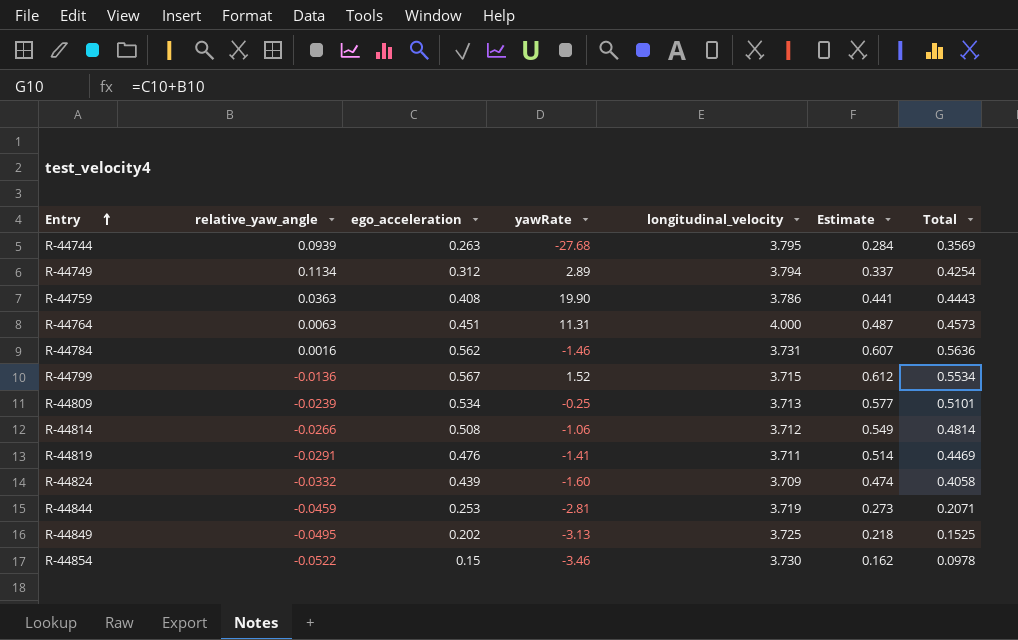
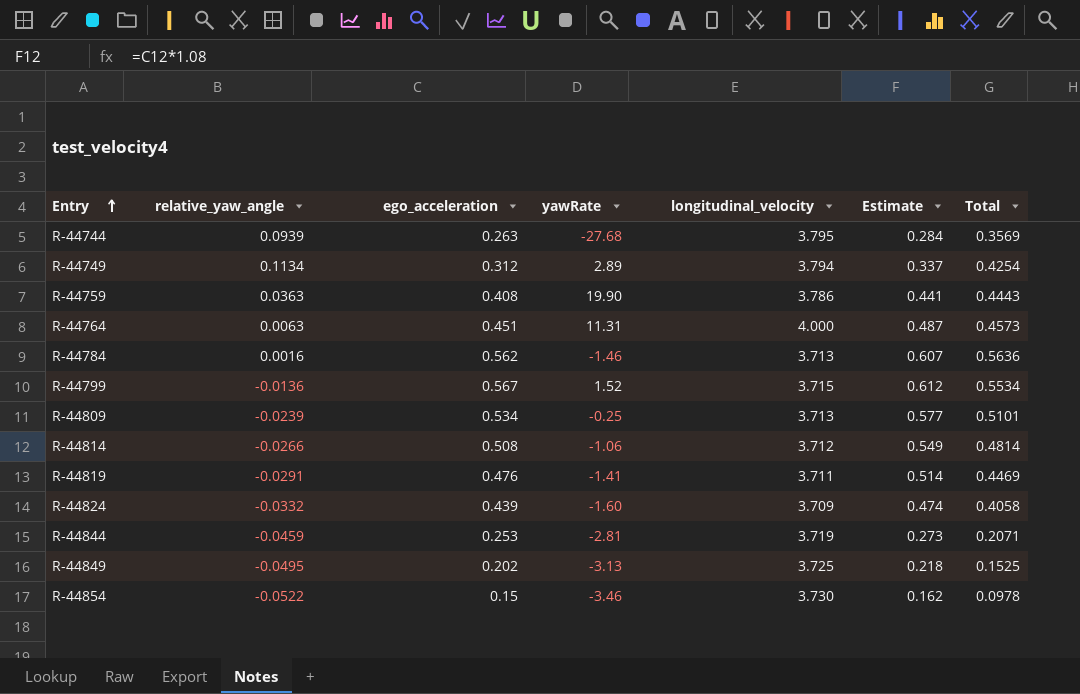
R-44784 | longitudinal_velocity: 3.731 -> 3.713

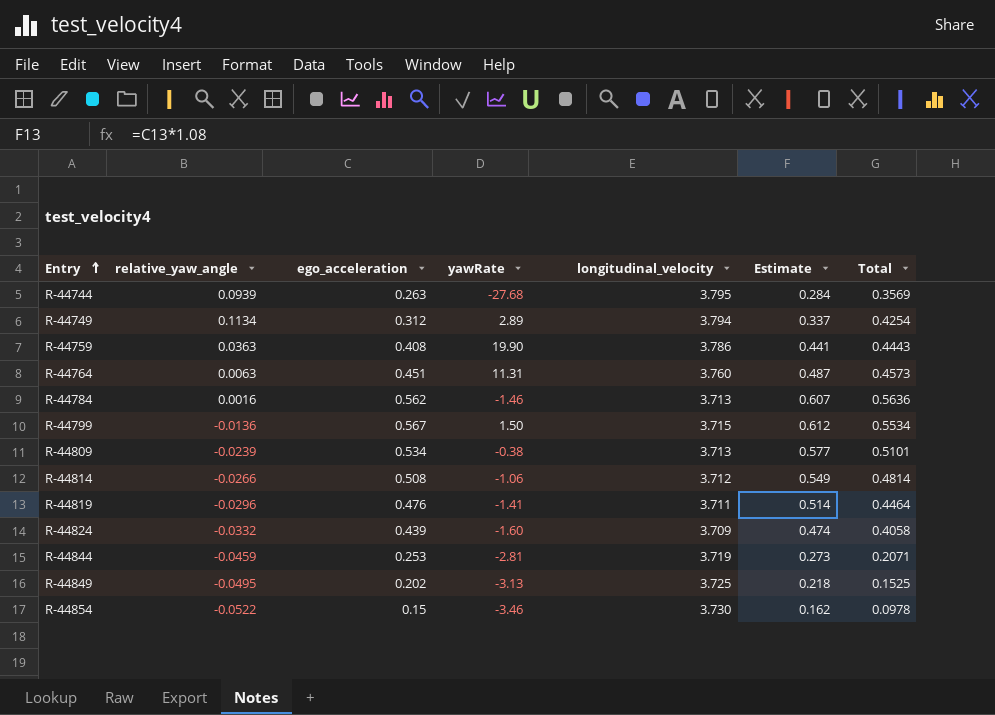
R-44764 | longitudinal_velocity: 4.000 -> 3.760
R-44799 | yawRate: 1.52 -> 1.50
R-44809 | yawRate: -0.25 -> -0.38
R-44819 | relative_yaw_angle: -0.0291 -> -0.0296
R-44819 | Total: 0.4469 -> 0.4464

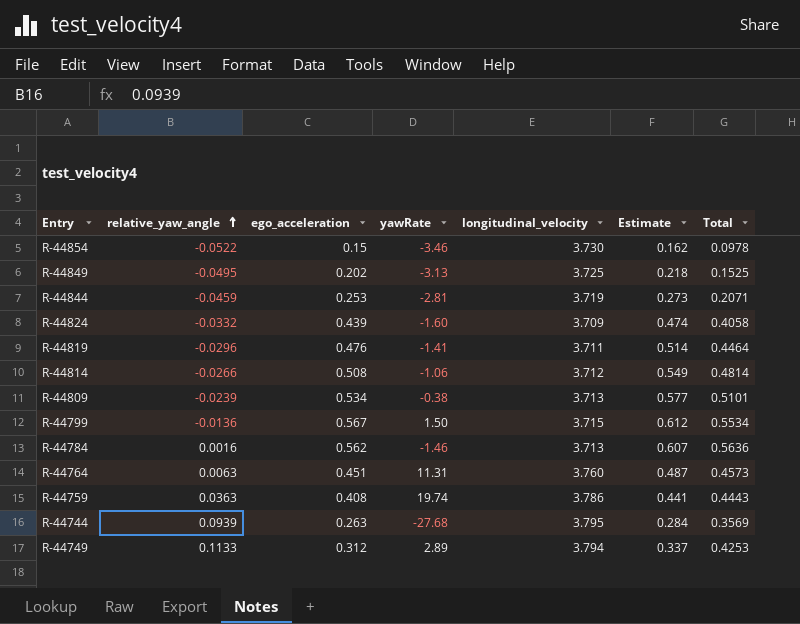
row order: Entry ascending -> relative_yaw_angle ascending
R-44759 | yawRate: 19.90 -> 19.74
R-44749 | relative_yaw_angle: 0.1134 -> 0.1133
R-44749 | Total: 0.4254 -> 0.4253

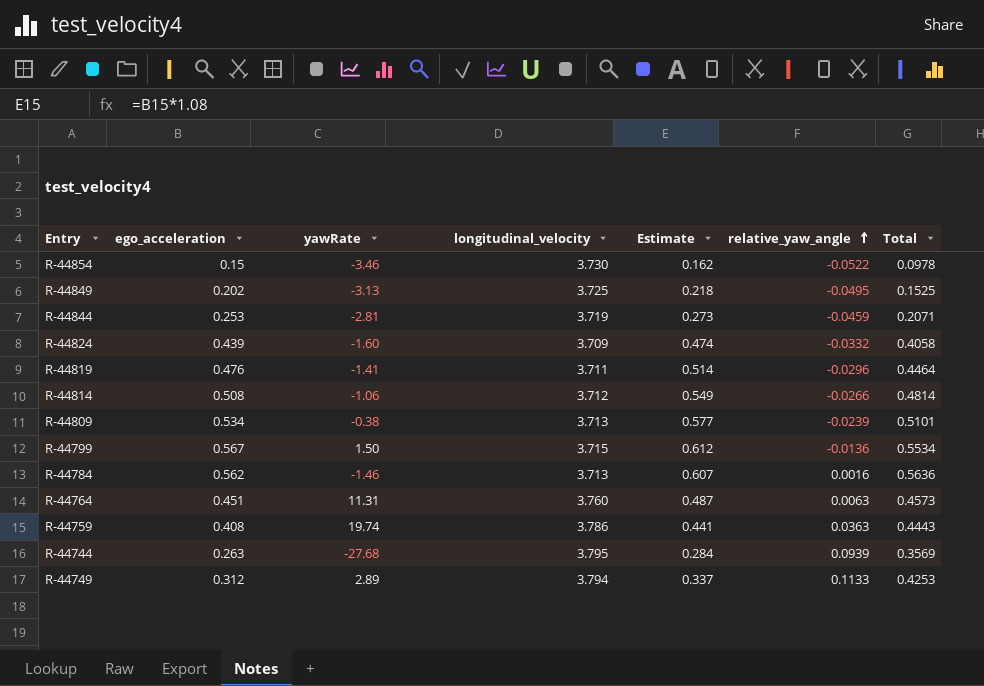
column relative_yaw_angle | position: 2 -> 6

